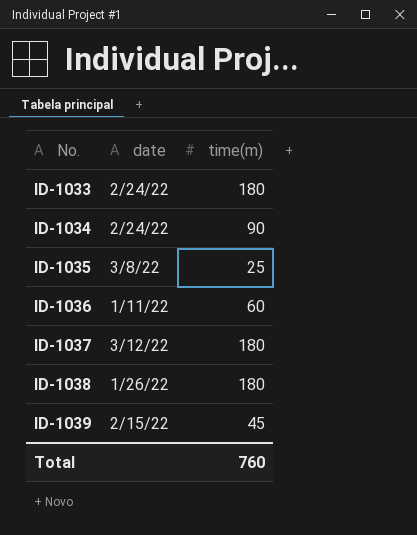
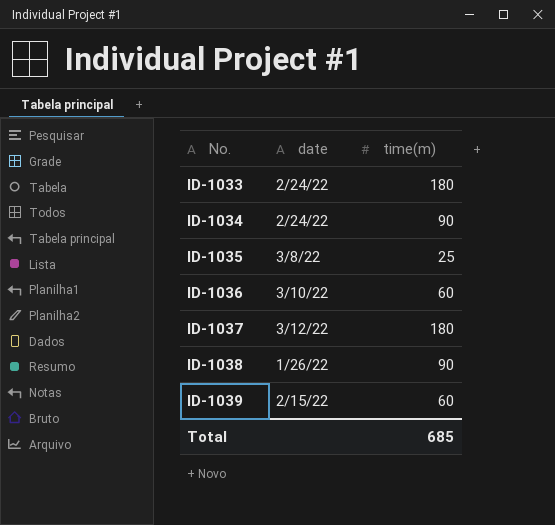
ID-1036 | date: 1/11/22 -> 3/10/22
ID-1038 | time(m): 180 -> 90
ID-1039 | time(m): 45 -> 60
Total | time(m): 760 -> 685

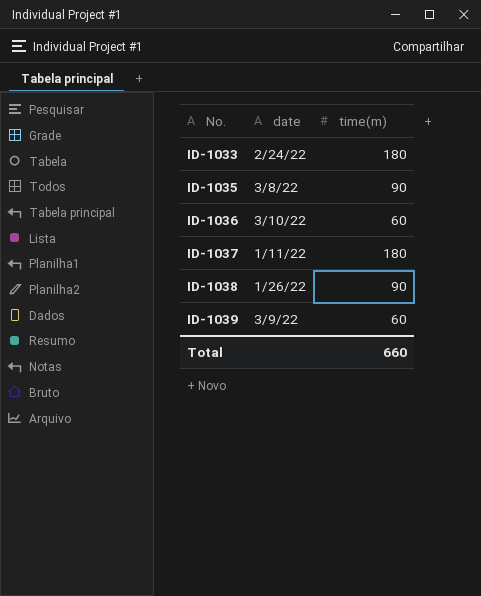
row ID-1034: 2/24/22 | 90 -> none
ID-1035 | time(m): 25 -> 90
ID-1037 | date: 3/12/22 -> 1/11/22
ID-1039 | date: 2/15/22 -> 3/9/22
Total | time(m): 685 -> 660

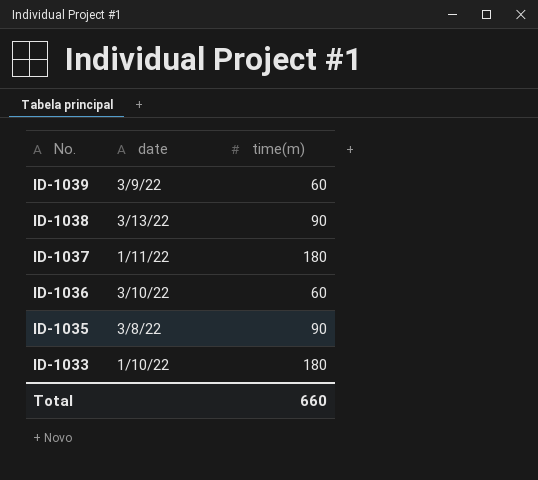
row order: No. ascending -> No. descending
ID-1038 | date: 1/26/22 -> 3/13/22
ID-1033 | date: 2/24/22 -> 1/10/22

